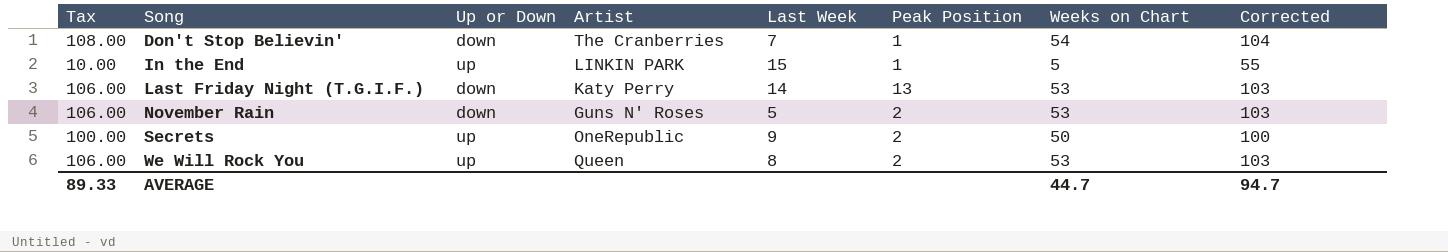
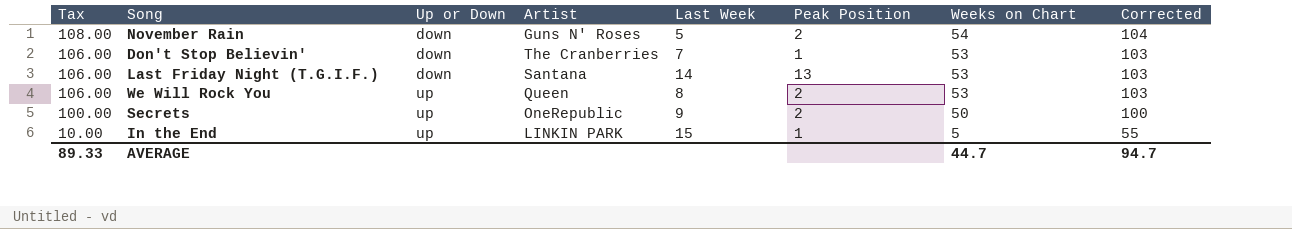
row order: Song ascending -> Tax descending
November Rain | Tax: 106.00 -> 108.00
November Rain | Weeks on Chart: 53 -> 54
November Rain | Corrected: 103 -> 104
Don't Stop Believin' | Tax: 108.00 -> 106.00
Don't Stop Believin' | Weeks on Chart: 54 -> 53
Don't Stop Believin' | Corrected: 104 -> 103
Last Friday Night (T.G.I.F.) | Artist: Katy Perry -> Santana

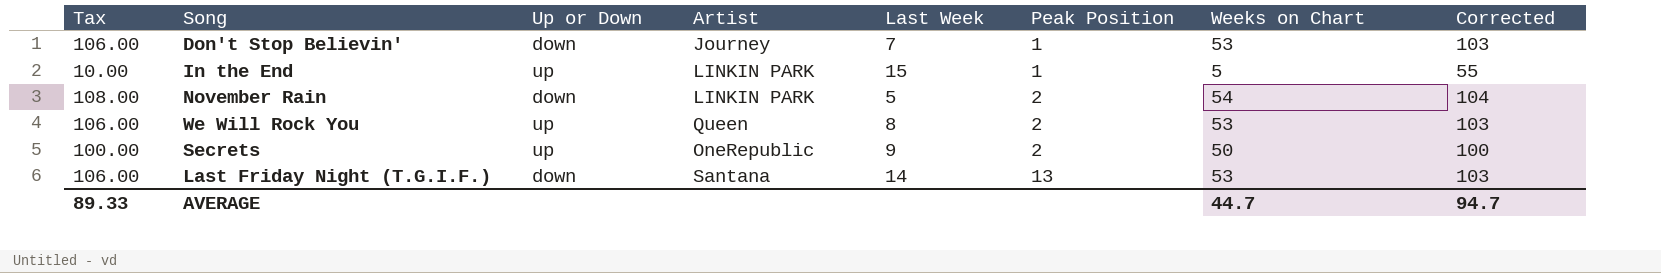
row order: Tax descending -> Peak Position ascending
Don't Stop Believin' | Artist: The Cranberries -> Journey
November Rain | Artist: Guns N' Roses -> LINKIN PARK

